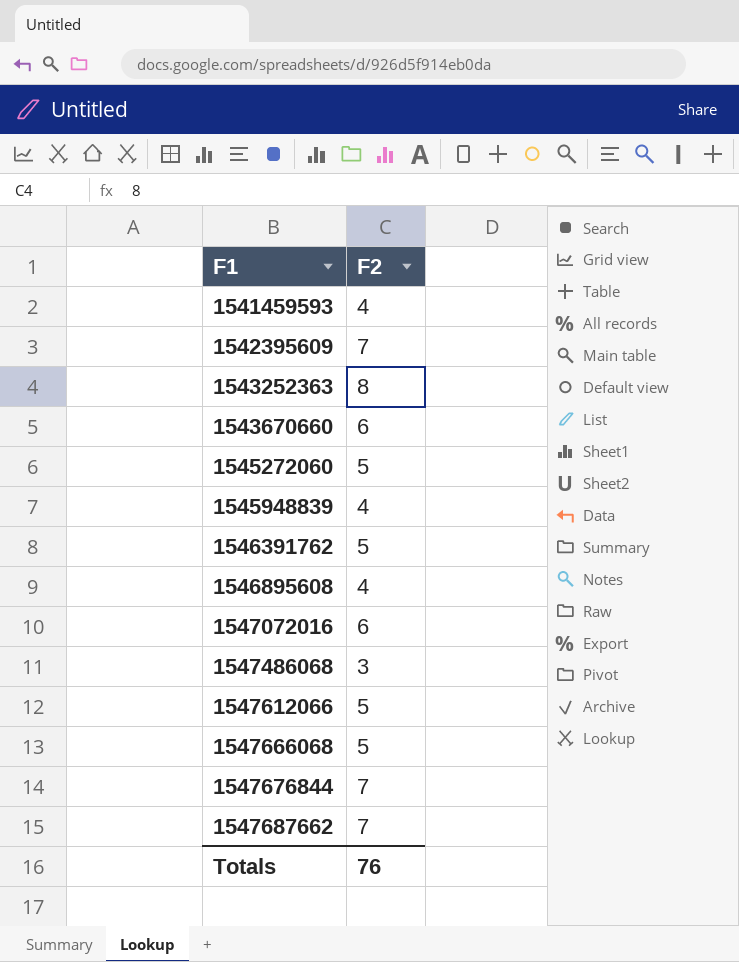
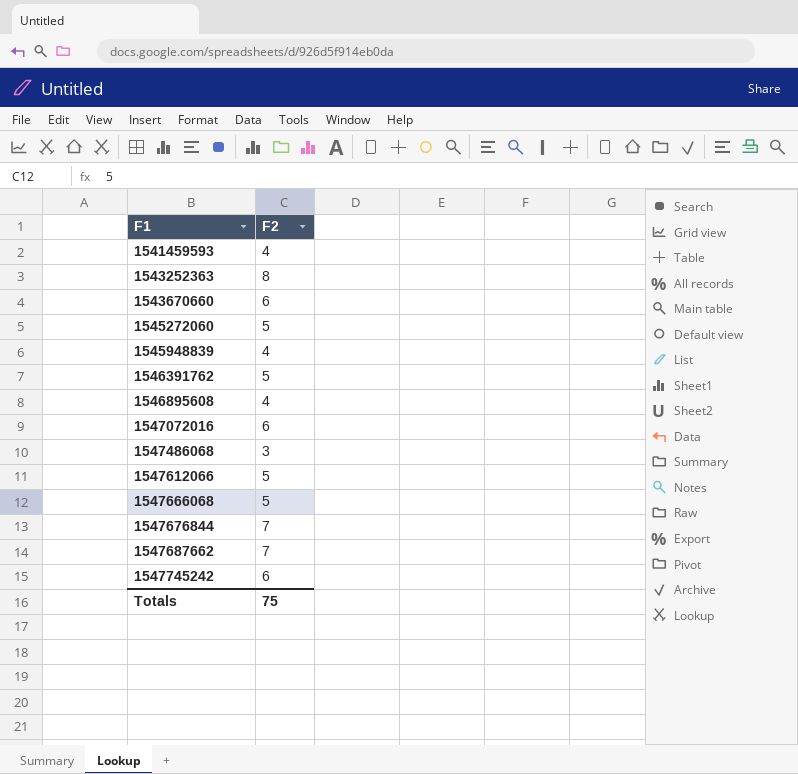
row 1542395609: 7 -> none
row 1547745242: none -> 6
Totals | F2: 76 -> 75

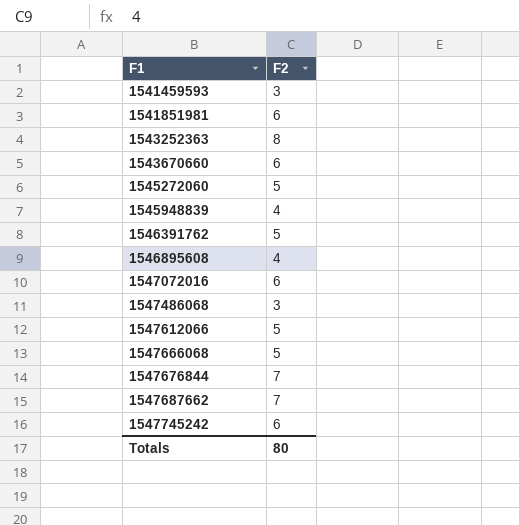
1541459593 | F2: 4 -> 3
row 1541851981: none -> 6
Totals | F2: 75 -> 80

